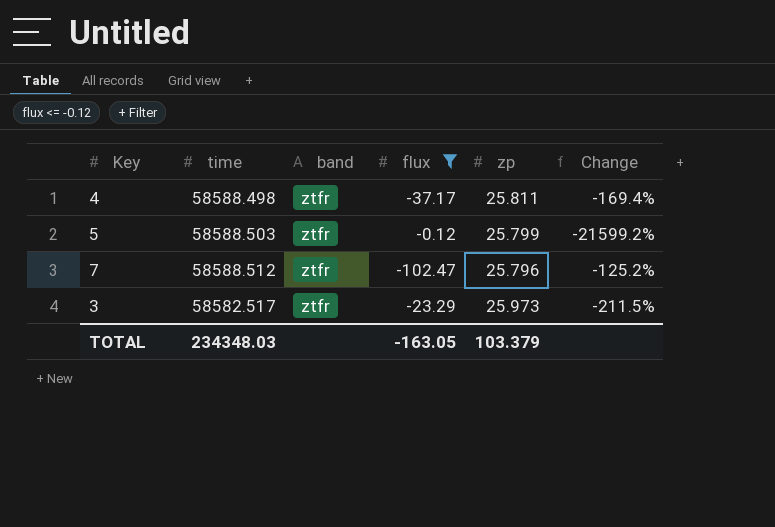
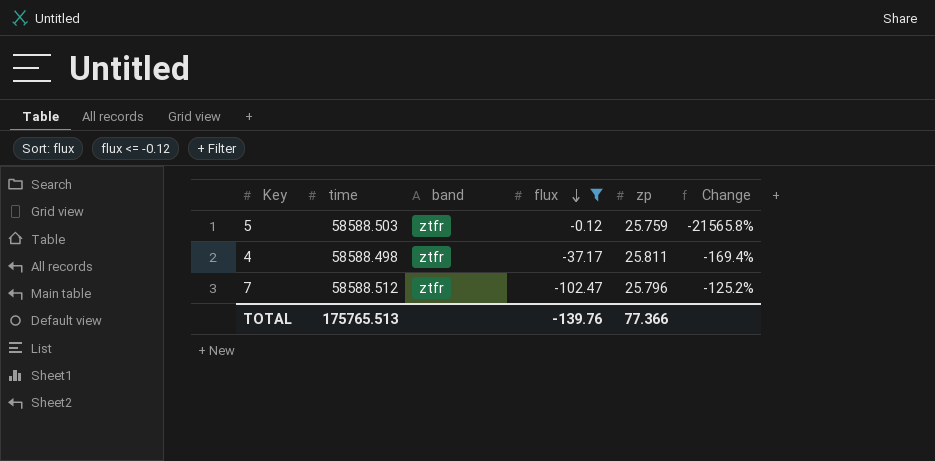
row order: none -> flux descending
row 3: 58582.517 | ztfr | -23.29 | 25.973 | -211.5% -> none
5 | zp: 25.799 -> 25.759
5 | Change: -21599.2% -> -21565.8%
TOTAL | time: 234348.03 -> 175765.513
TOTAL | flux: -163.05 -> -139.76
TOTAL | zp: 103.379 -> 77.366

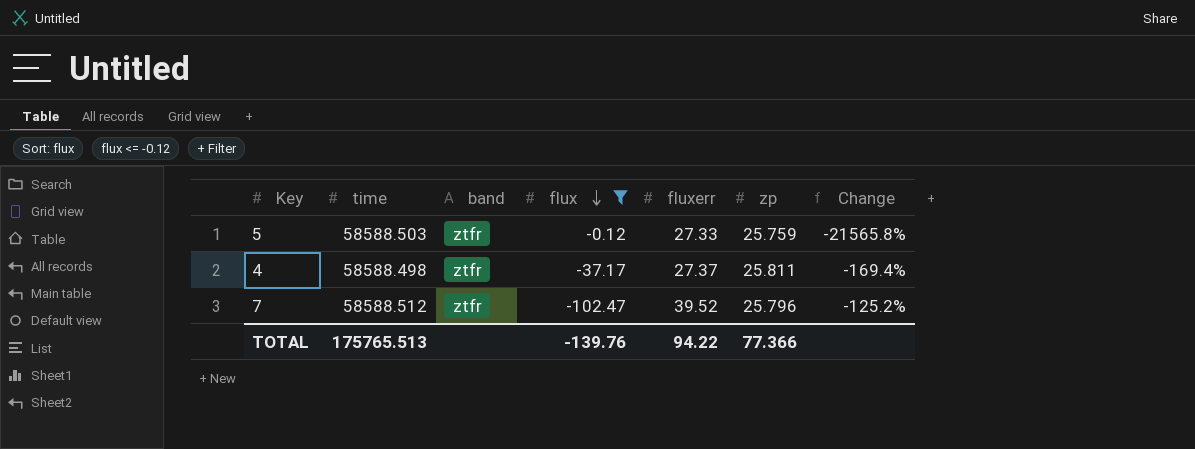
column fluxerr | position: none -> 5

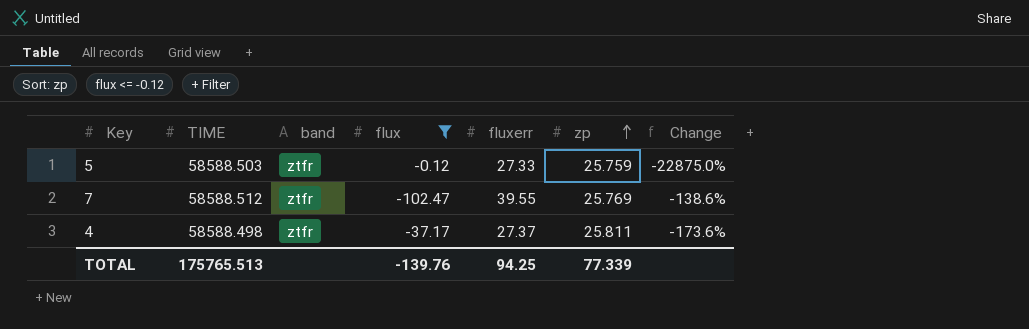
row order: flux descending -> zp ascending
column name: time -> TIME
column Change | formula: ([zp] - [flux]) / [flux] -> ([fluxerr] - [flux]) / [flux]
7 | fluxerr: 39.52 -> 39.55
7 | zp: 25.796 -> 25.769
TOTAL | fluxerr: 94.22 -> 94.25
TOTAL | zp: 77.366 -> 77.339

